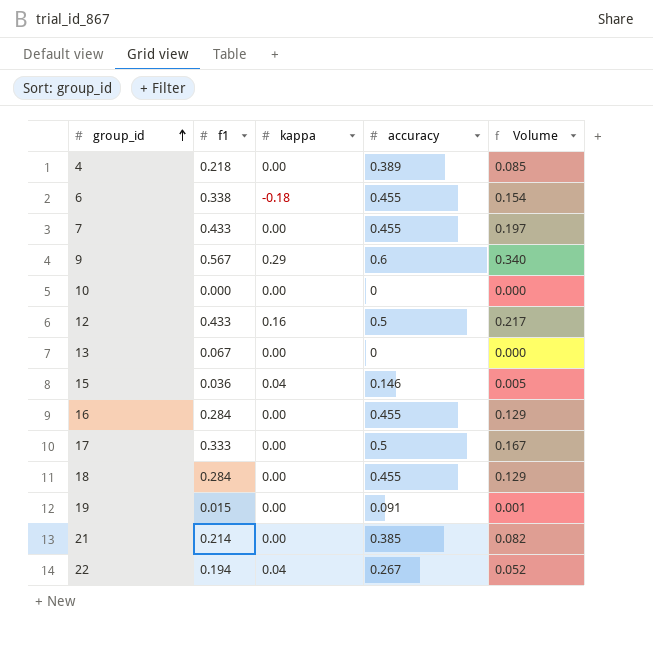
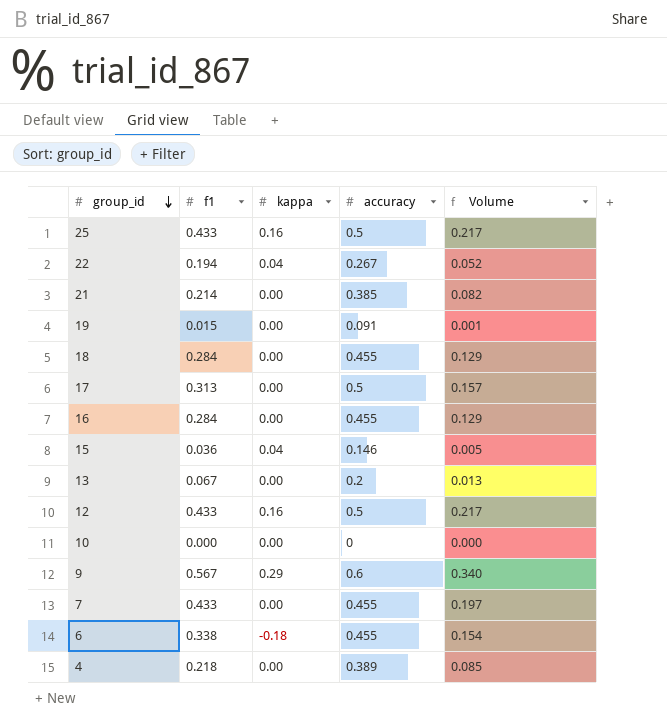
row order: group_id ascending -> group_id descending
row 25: none -> 0.433 | 0.16 | 0.5 | 0.217
17 | f1: 0.333 -> 0.313
17 | Volume: 0.167 -> 0.157
13 | accuracy: 0 -> 0.2
13 | Volume: 0.000 -> 0.013

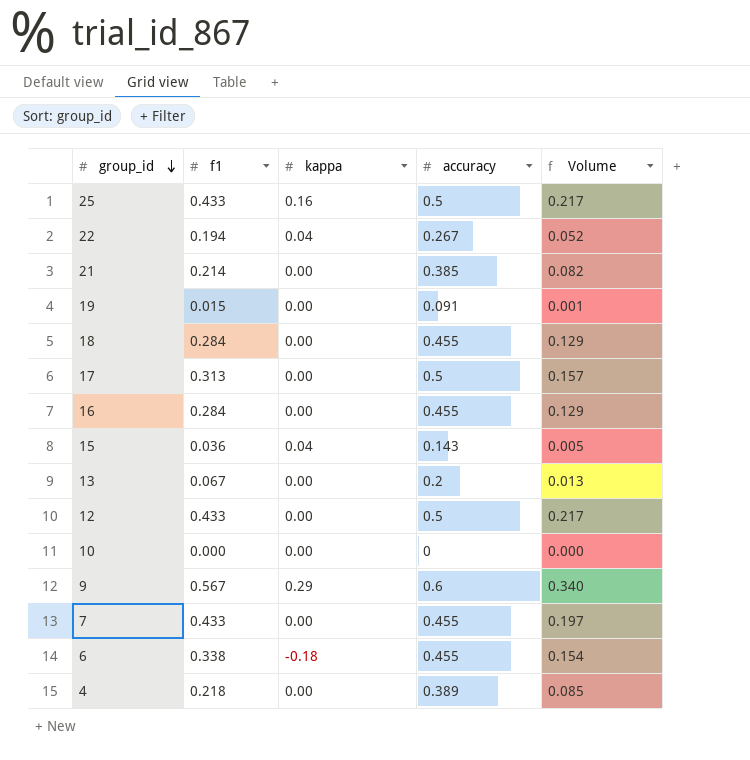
15 | accuracy: 0.146 -> 0.143
12 | kappa: 0.16 -> 0.00

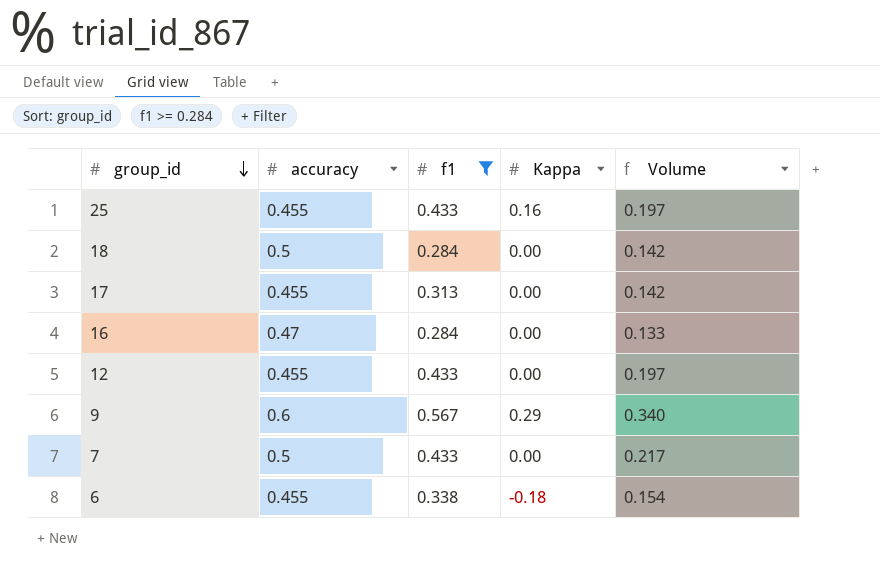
filter: none -> f1 >= 0.284
column accuracy | position: 4 -> 2
column name: kappa -> Kappa
25 | accuracy: 0.5 -> 0.455
25 | Volume: 0.217 -> 0.197
18 | accuracy: 0.455 -> 0.5
18 | Volume: 0.129 -> 0.142
17 | accuracy: 0.5 -> 0.455
17 | Volume: 0.157 -> 0.142
16 | accuracy: 0.455 -> 0.47
16 | Volume: 0.129 -> 0.133
12 | accuracy: 0.5 -> 0.455
12 | Volume: 0.217 -> 0.197
7 | accuracy: 0.455 -> 0.5
7 | Volume: 0.197 -> 0.217

